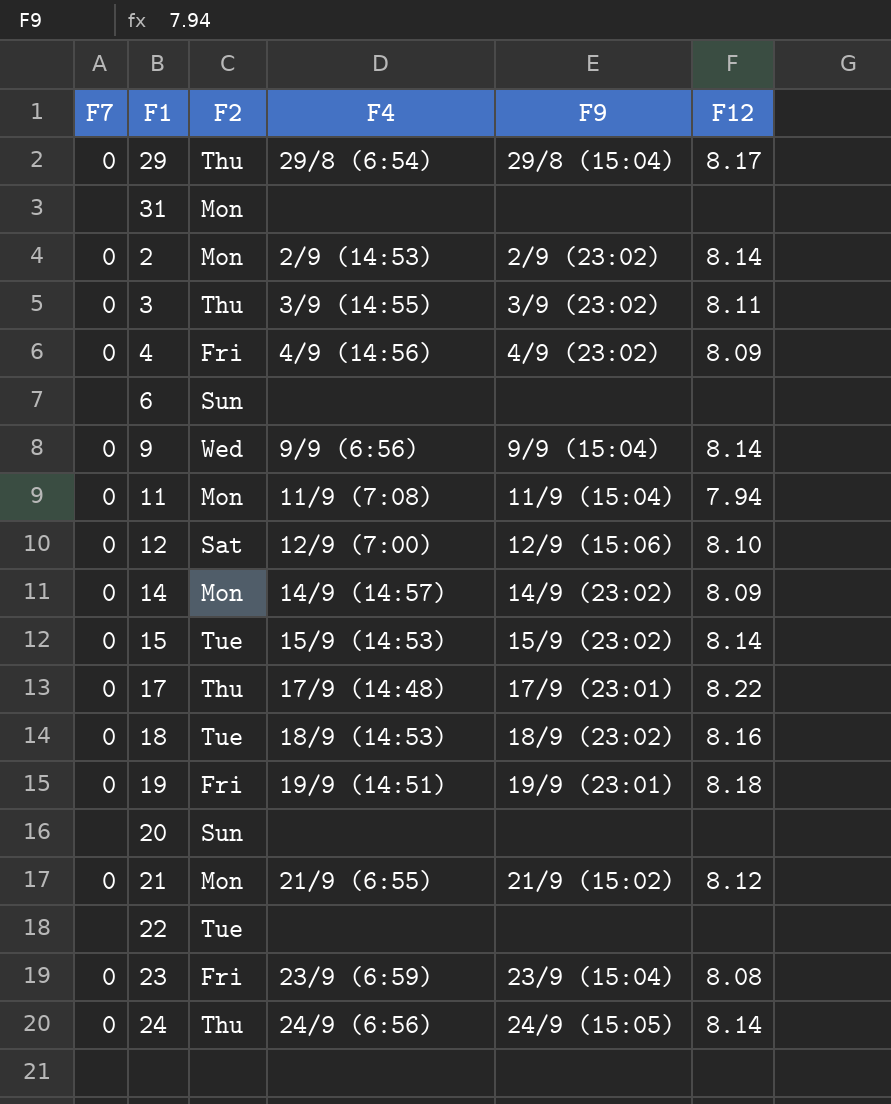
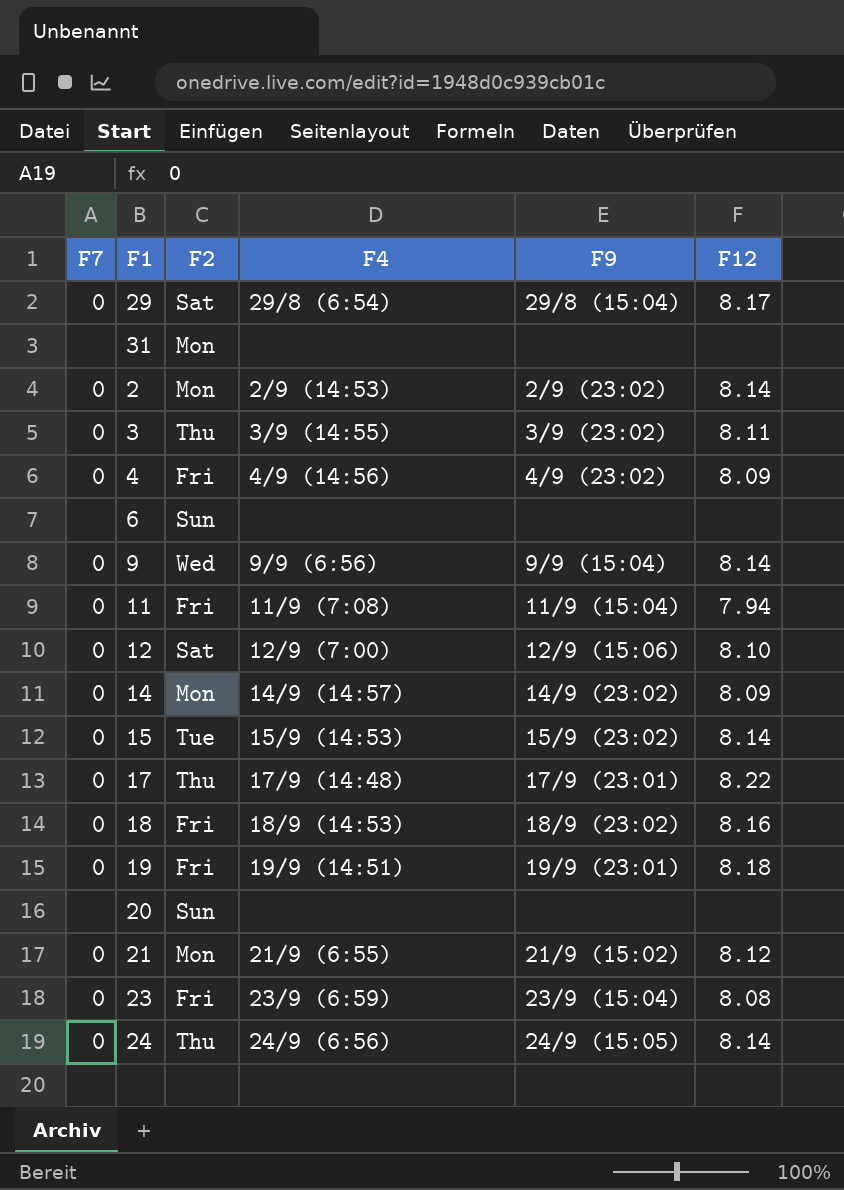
row 22: none | Tue | none | none | none -> none
29 | F2: Thu -> Sat
11 | F2: Mon -> Fri
18 | F2: Tue -> Fri

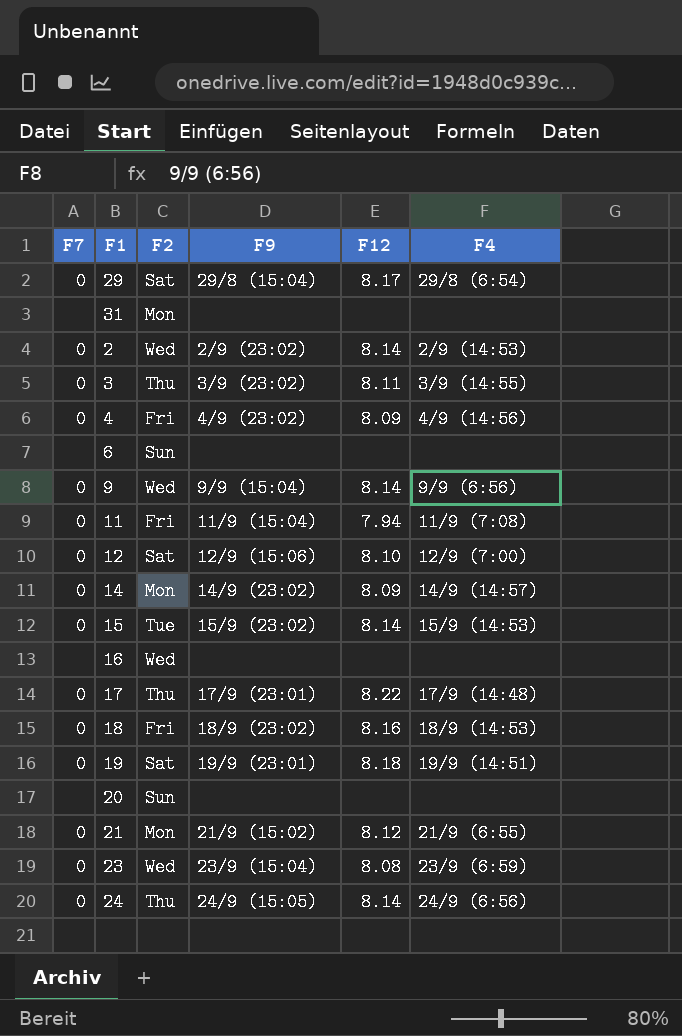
column F4 | position: 4 -> 6
2 | F2: Mon -> Wed
row 16: none -> none | Wed | none | none | none
19 | F2: Fri -> Sat
23 | F2: Fri -> Wed

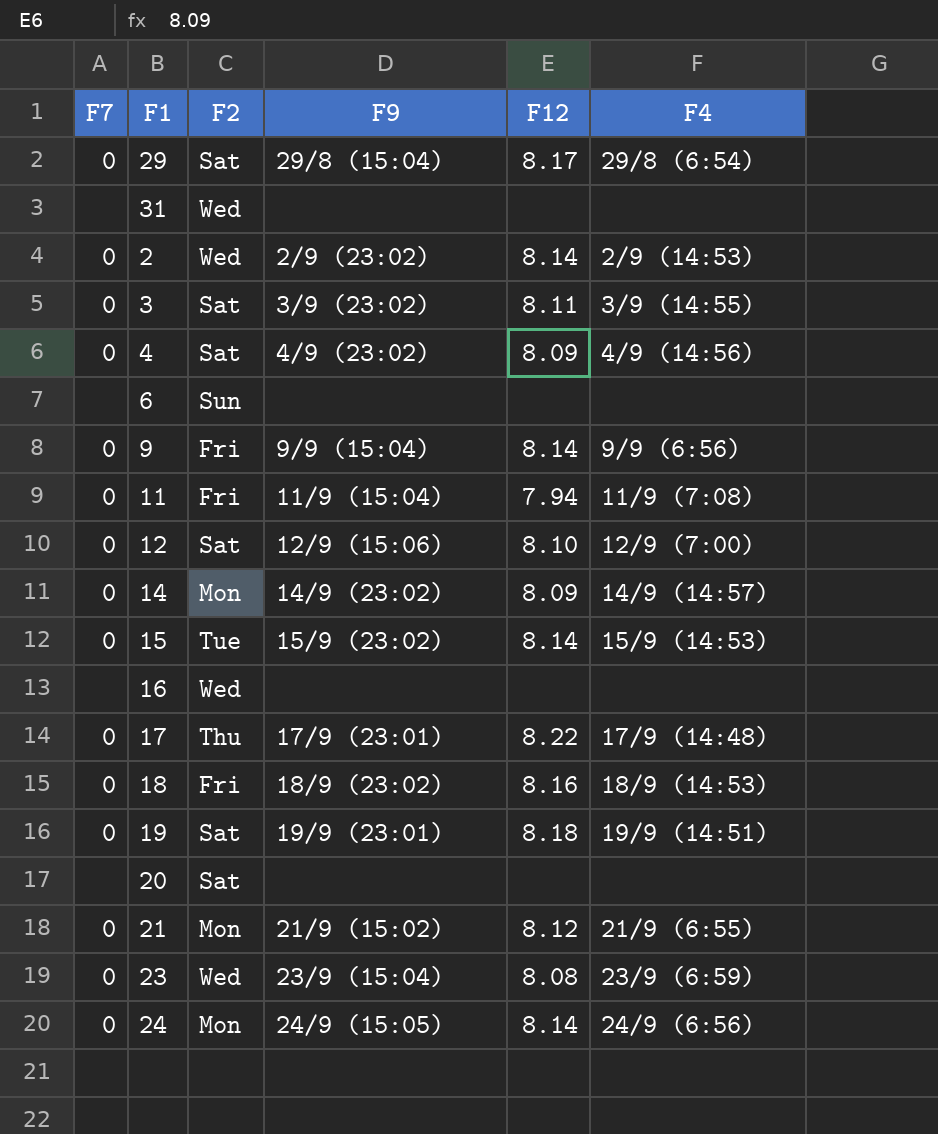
31 | F2: Mon -> Wed
3 | F2: Thu -> Sat
4 | F2: Fri -> Sat
9 | F2: Wed -> Fri
20 | F2: Sun -> Sat
24 | F2: Thu -> Mon

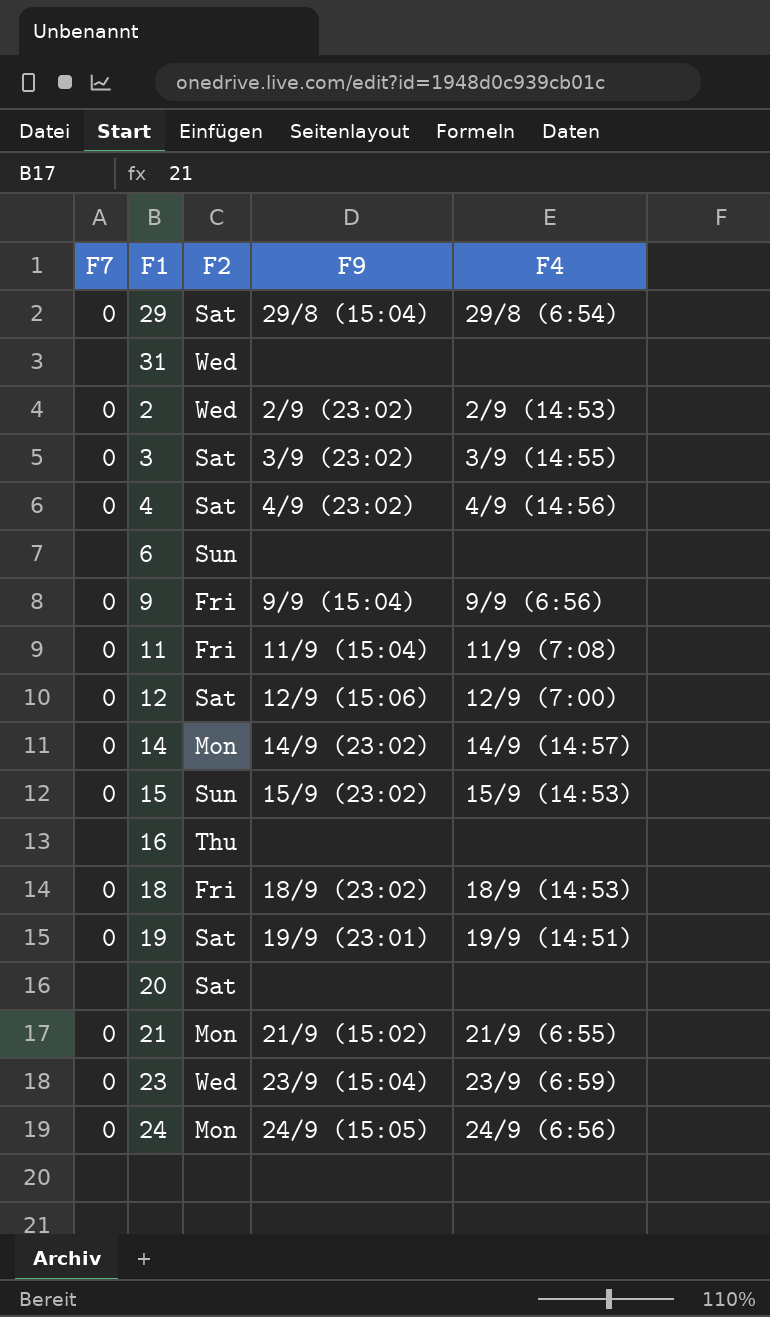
column F12 | position: 5 -> none
row 17: 0 | Thu | 17/9 (23:01) | 8.22 | 17/9 (14:48) -> none
15 | F2: Tue -> Sun
16 | F2: Wed -> Thu

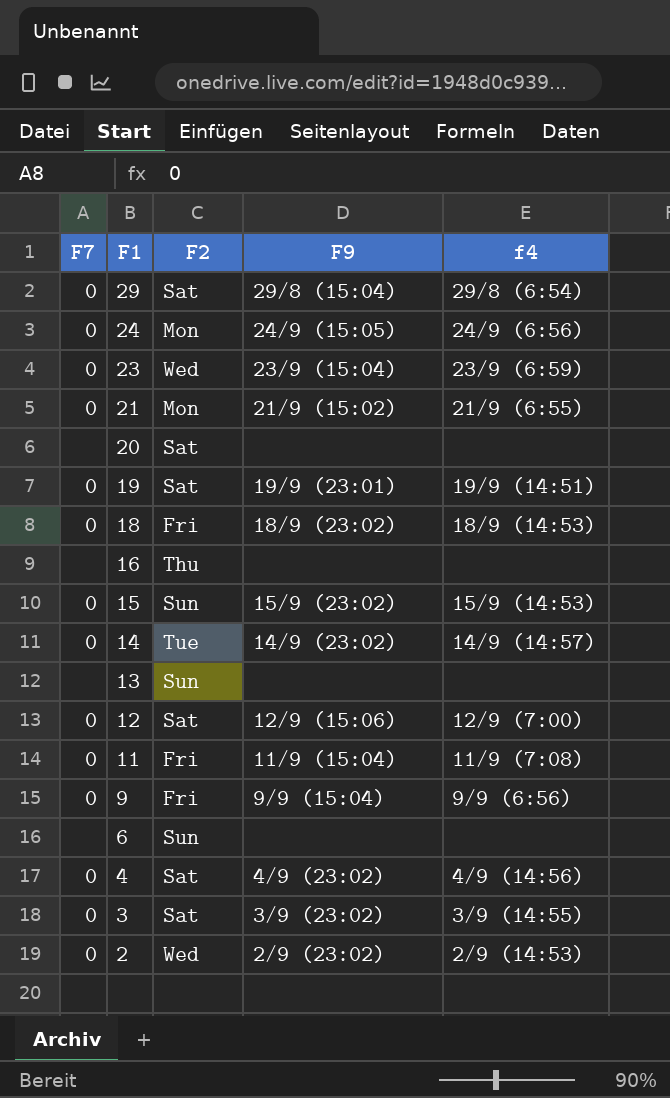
row order: none -> F1 descending
column name: F4 -> f4
row 31: none | Wed | none | none -> none
14 | F2: Mon -> Tue
row 13: none -> none | Sun | none | none

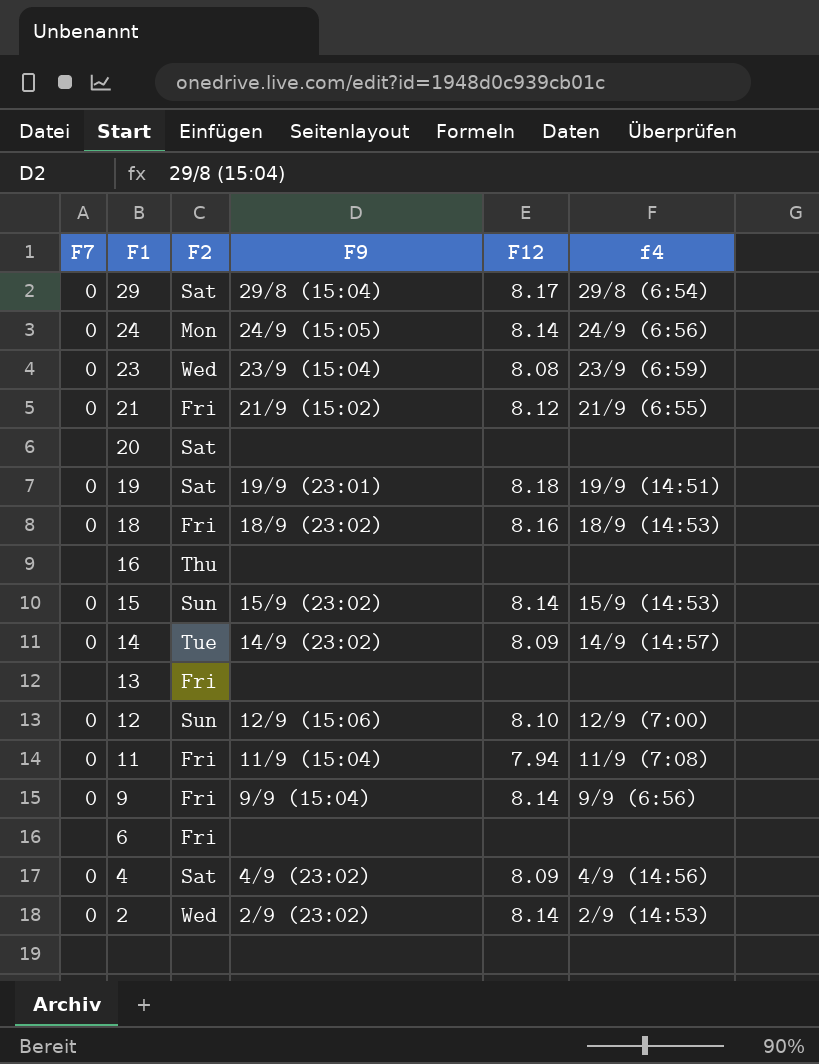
column F12 | position: none -> 5
row 3: 0 | Sat | 3/9 (23:02) | 3/9 (14:55) -> none
21 | F2: Mon -> Fri
13 | F2: Sun -> Fri
12 | F2: Sat -> Sun
6 | F2: Sun -> Fri

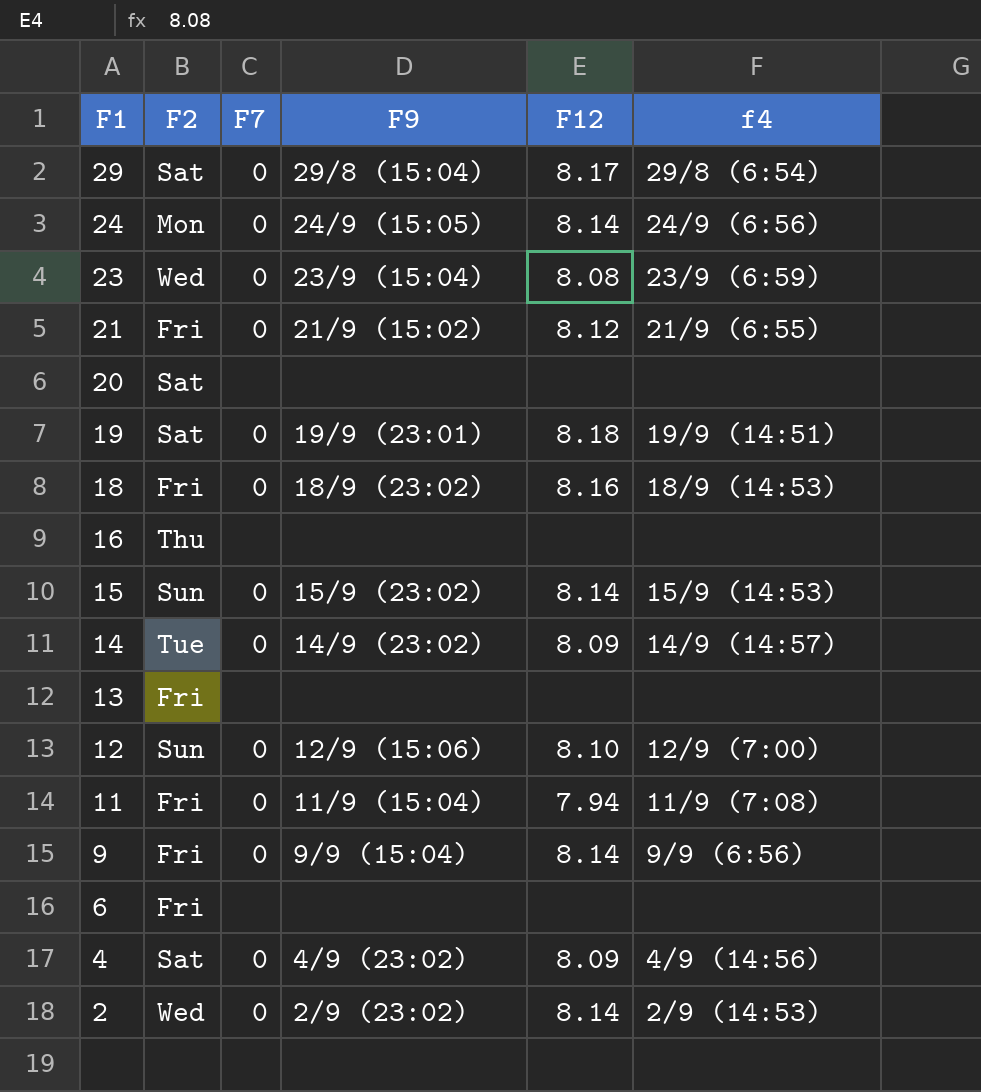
column F7 | position: 1 -> 3

